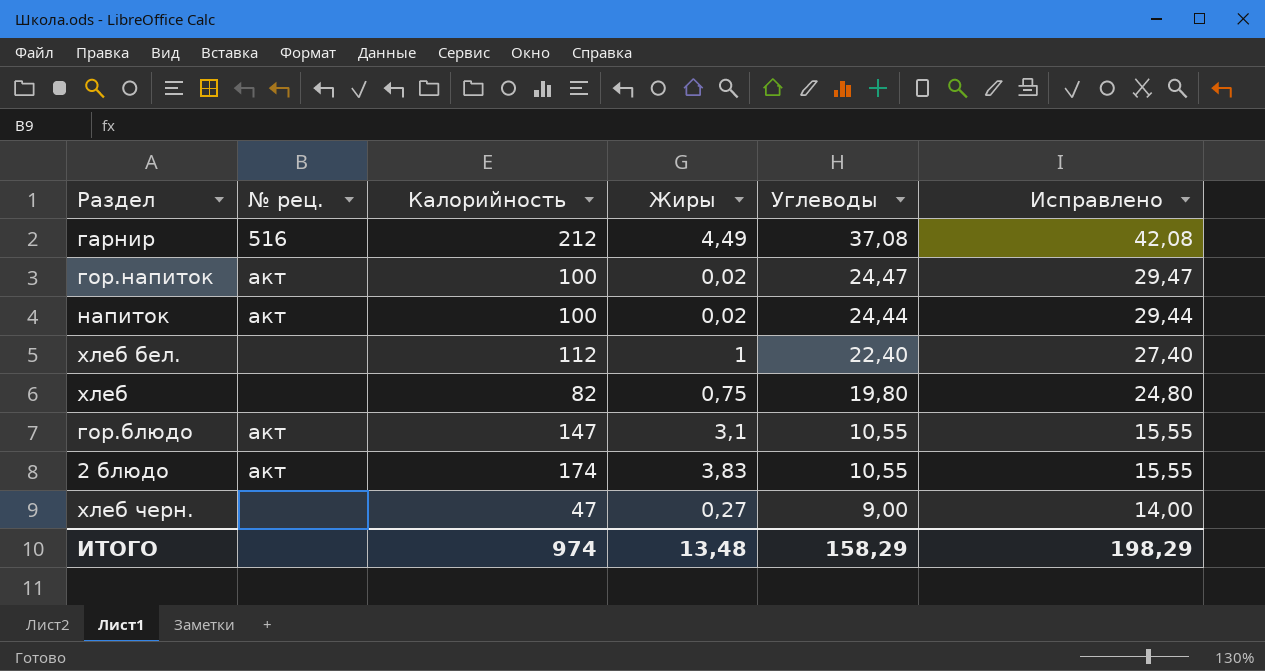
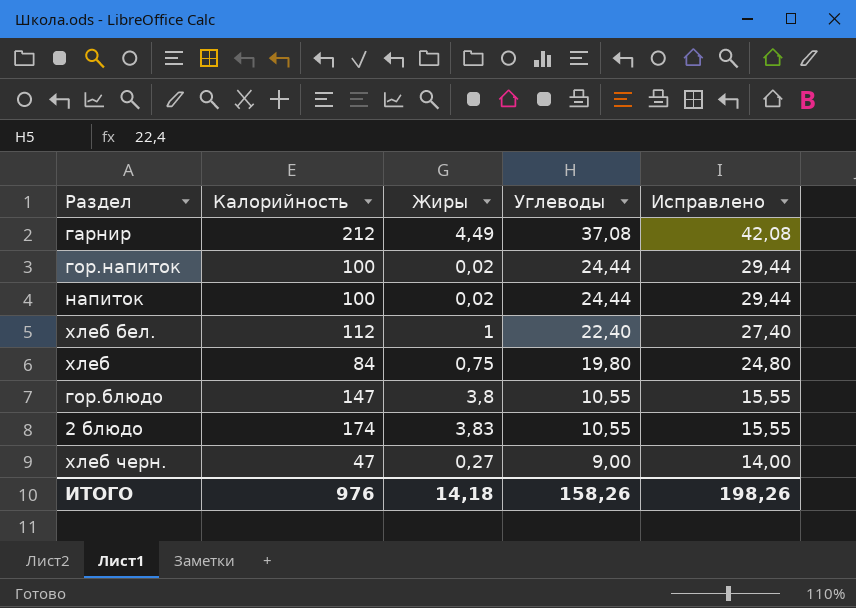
column № рец. | position: 2 -> none
гор.напиток | Углеводы: 24,47 -> 24,44
гор.напиток | Исправлено: 29,47 -> 29,44
хлеб | Калорийность: 82 -> 84
гор.блюдо | Жиры: 3,1 -> 3,8
ИТОГО | Калорийность: 974 -> 976
ИТОГО | Жиры: 13,48 -> 14,18
ИТОГО | Углеводы: 158,29 -> 158,26
ИТОГО | Исправлено: 198,29 -> 198,26

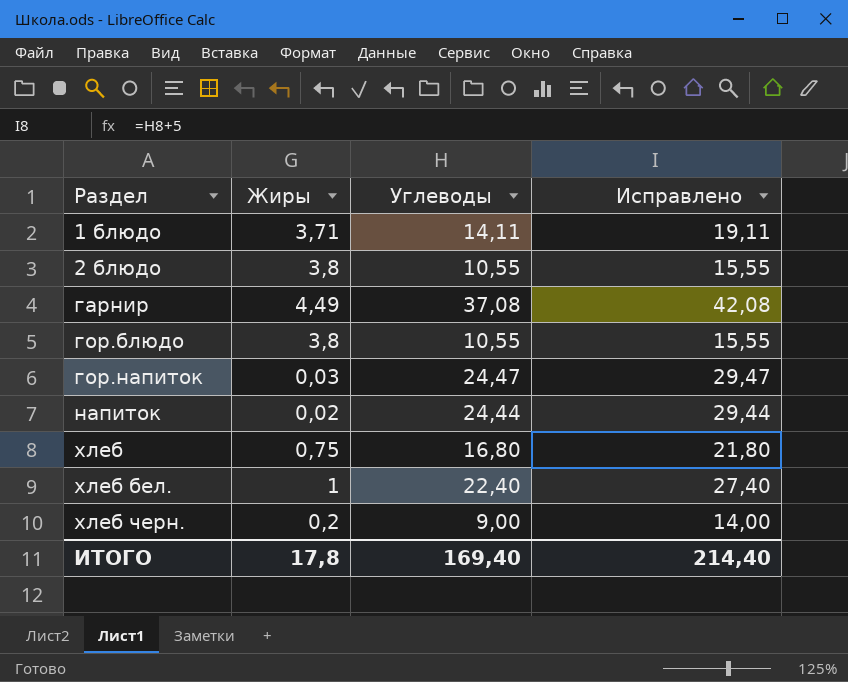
row order: Углеводы descending -> Раздел ascending
column Калорийность | position: 2 -> none
row 1 блюдо: none -> 3,71 | 14,11 | 19,11
2 блюдо | Жиры: 3,83 -> 3,8
гор.напиток | Жиры: 0,02 -> 0,03
гор.напиток | Углеводы: 24,44 -> 24,47
гор.напиток | Исправлено: 29,44 -> 29,47
хлеб | Углеводы: 19,80 -> 16,80
хлеб | Исправлено: 24,80 -> 21,80
хлеб черн. | Жиры: 0,27 -> 0,2
ИТОГО | Жиры: 14,18 -> 17,8
ИТОГО | Углеводы: 158,26 -> 169,40
ИТОГО | Исправлено: 198,26 -> 214,40

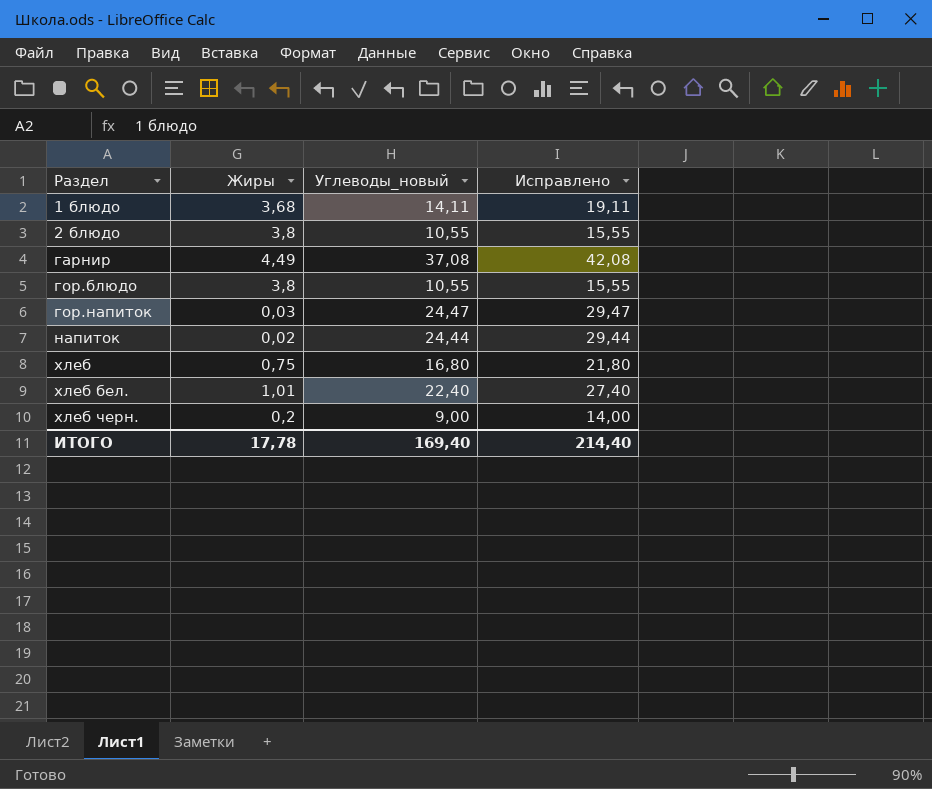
column name: Углеводы -> Углеводы_новый
1 блюдо | Жиры: 3,71 -> 3,68
хлеб бел. | Жиры: 1 -> 1,01
ИТОГО | Жиры: 17,8 -> 17,78

